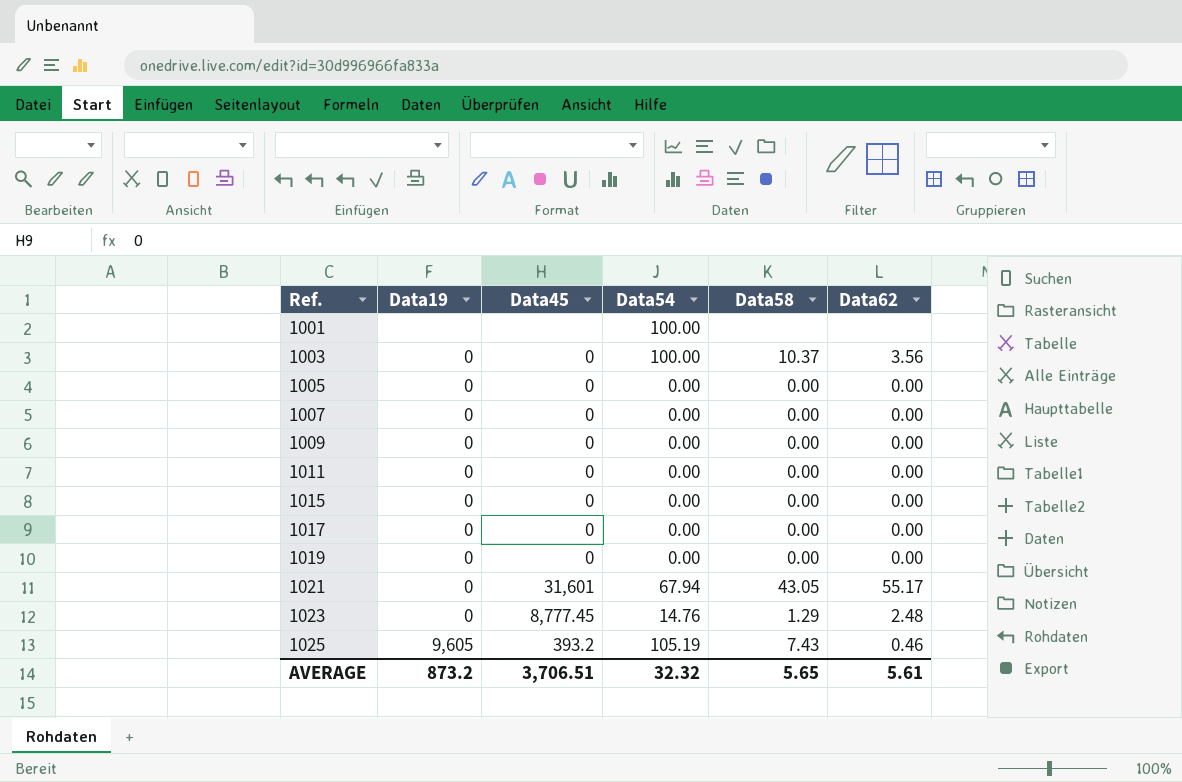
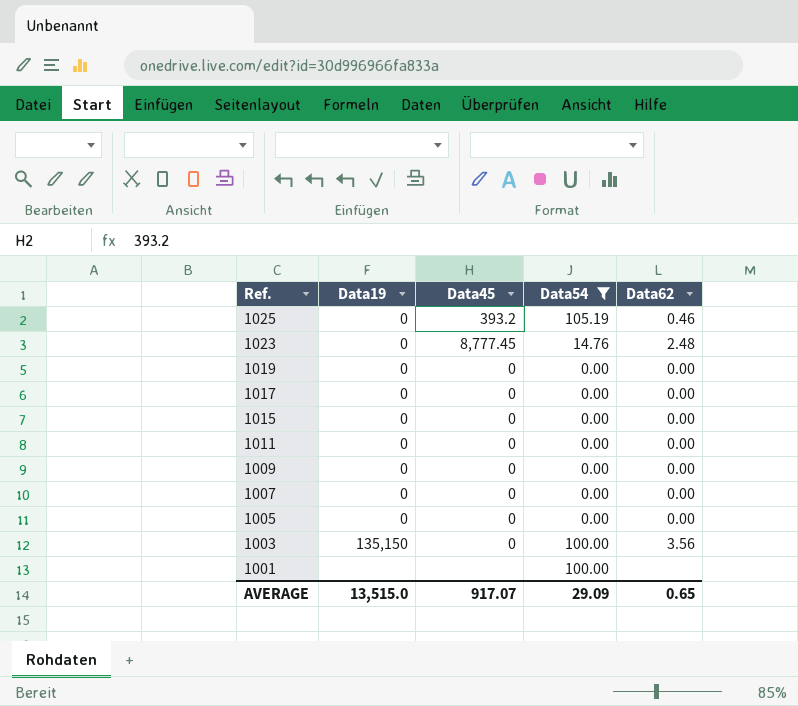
filter: none -> Data54 != 67.94
row order: Ref. ascending -> Ref. descending
column Data58 | position: 5 -> none
1025 | Data19: 9,605 -> 0
1003 | Data19: 0 -> 135,150
AVERAGE | Data19: 873.2 -> 13,515.0
AVERAGE | Data45: 3,706.51 -> 917.07
AVERAGE | Data54: 32.32 -> 29.09
AVERAGE | Data62: 5.61 -> 0.65

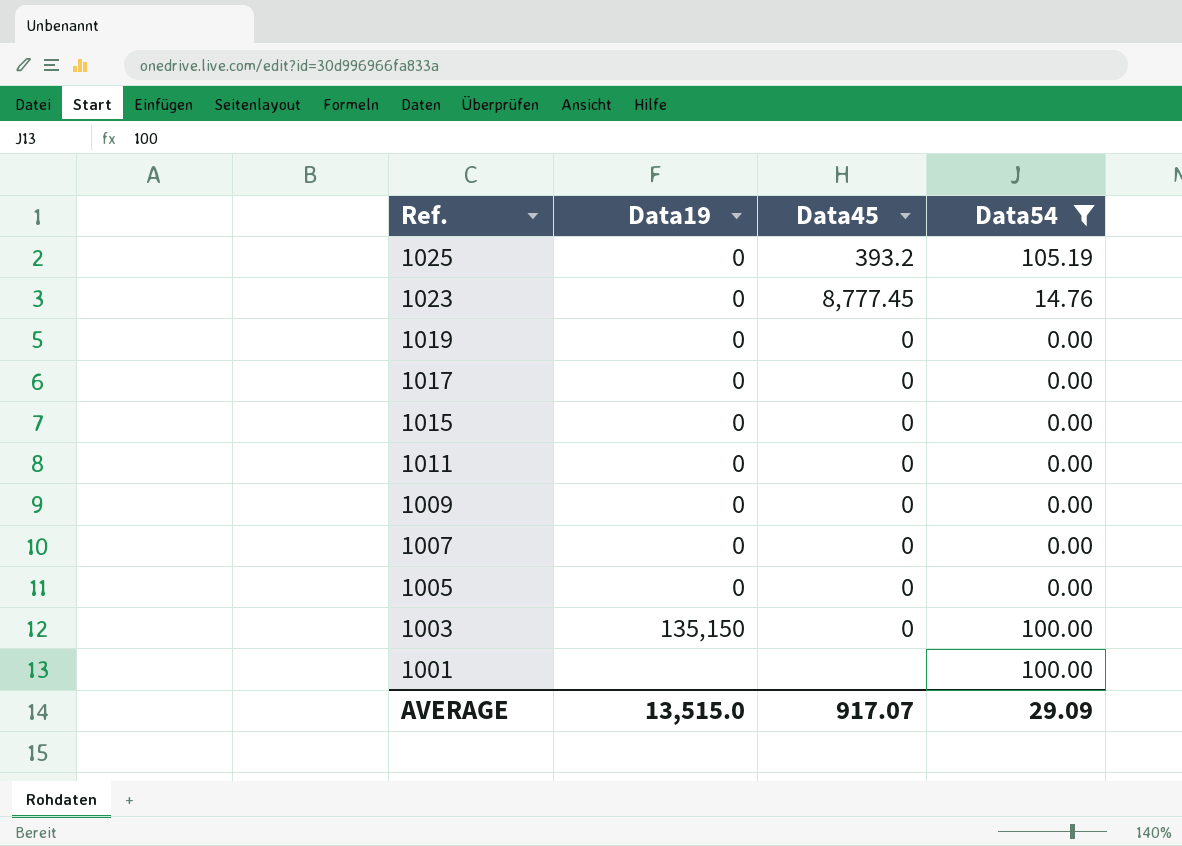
column Data62 | position: 5 -> none

